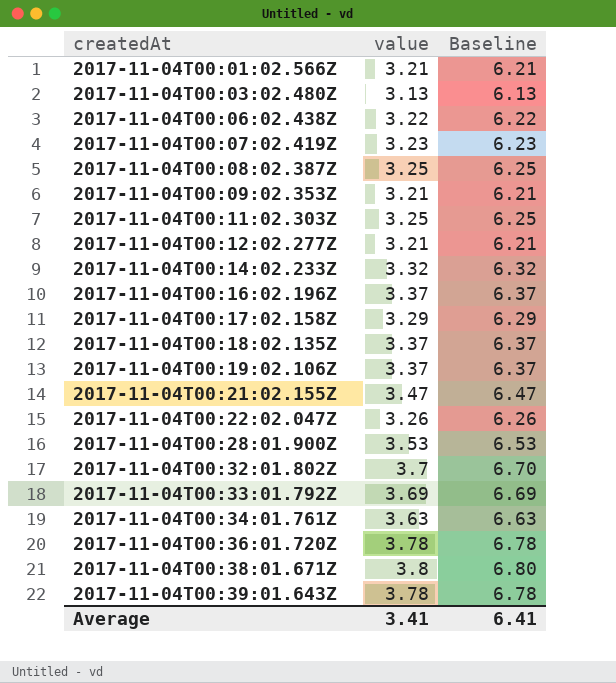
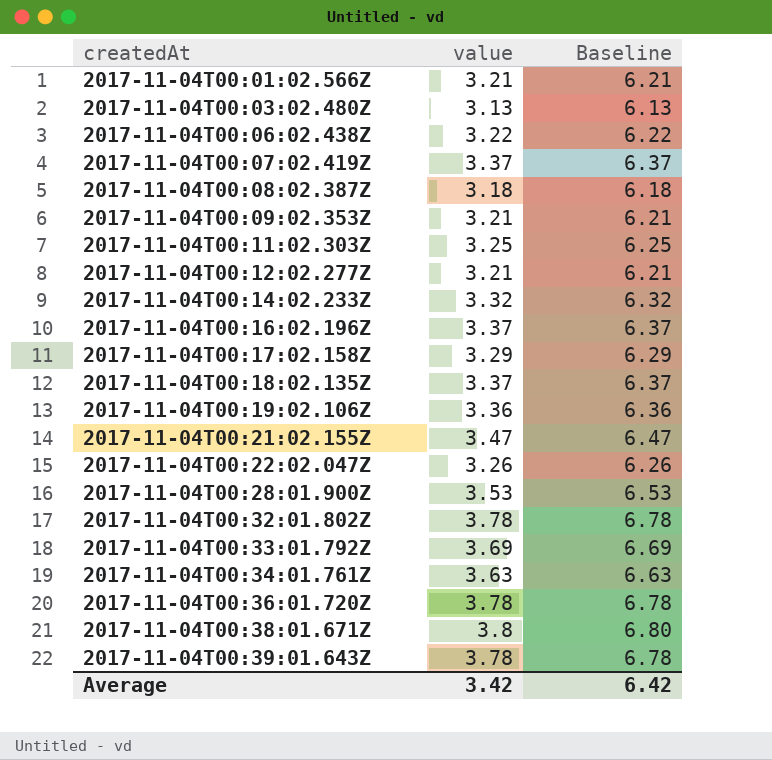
2017-11-04T00:07:02.419Z | value: 3.23 -> 3.37
2017-11-04T00:07:02.419Z | Baseline: 6.23 -> 6.37
2017-11-04T00:08:02.387Z | value: 3.25 -> 3.18
2017-11-04T00:08:02.387Z | Baseline: 6.25 -> 6.18
2017-11-04T00:19:02.106Z | value: 3.37 -> 3.36
2017-11-04T00:19:02.106Z | Baseline: 6.37 -> 6.36
2017-11-04T00:32:01.802Z | value: 3.7 -> 3.78
2017-11-04T00:32:01.802Z | Baseline: 6.70 -> 6.78
Average | value: 3.41 -> 3.42
Average | Baseline: 6.41 -> 6.42

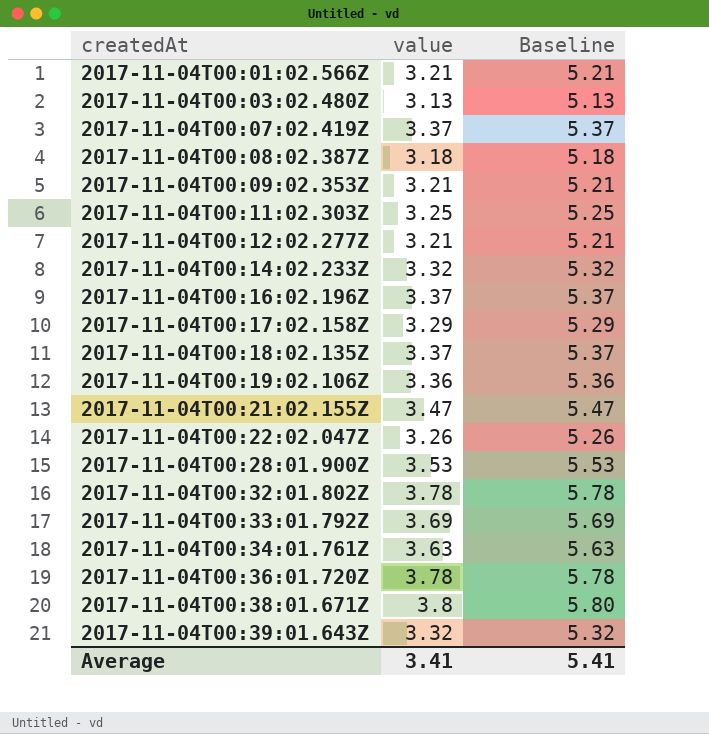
column Baseline | formula: [value] + 3 -> [value] + 2
row 2017-11-04T00:06:02.438Z: 3.22 | 6.22 -> none
2017-11-04T00:39:01.643Z | value: 3.78 -> 3.32
Average | value: 3.42 -> 3.41
Average | Baseline: 6.42 -> 5.41

